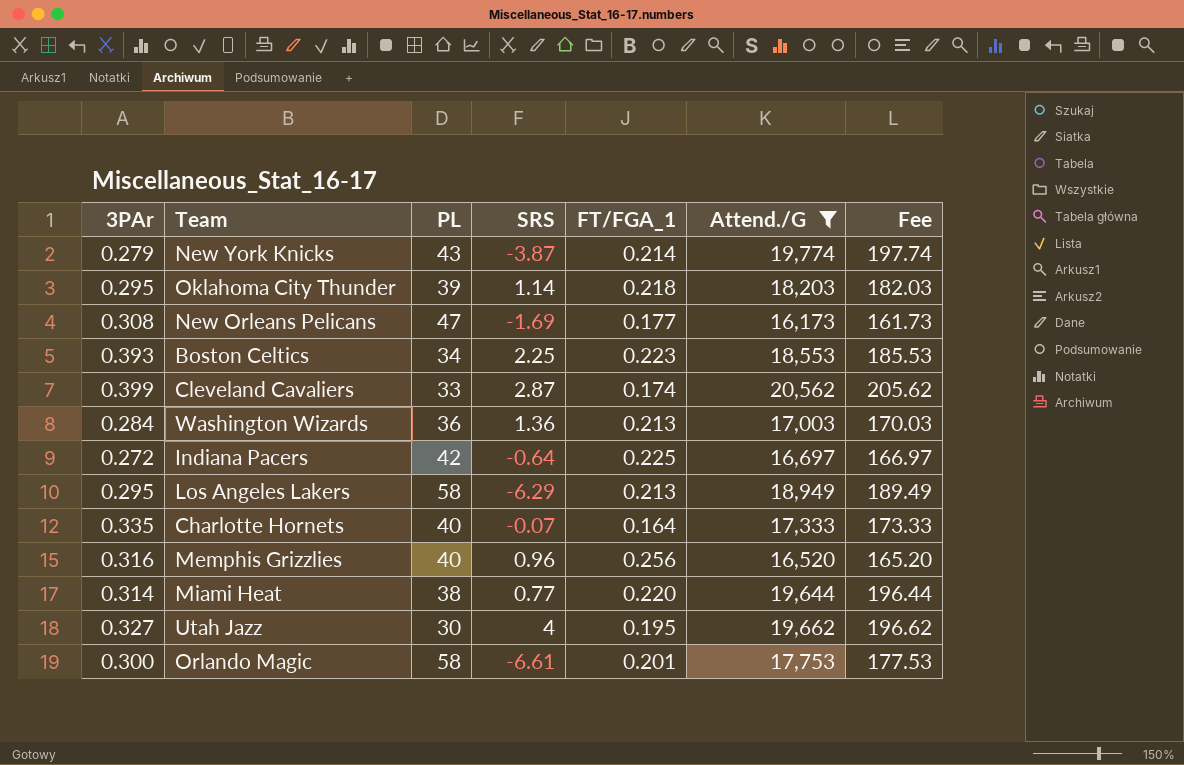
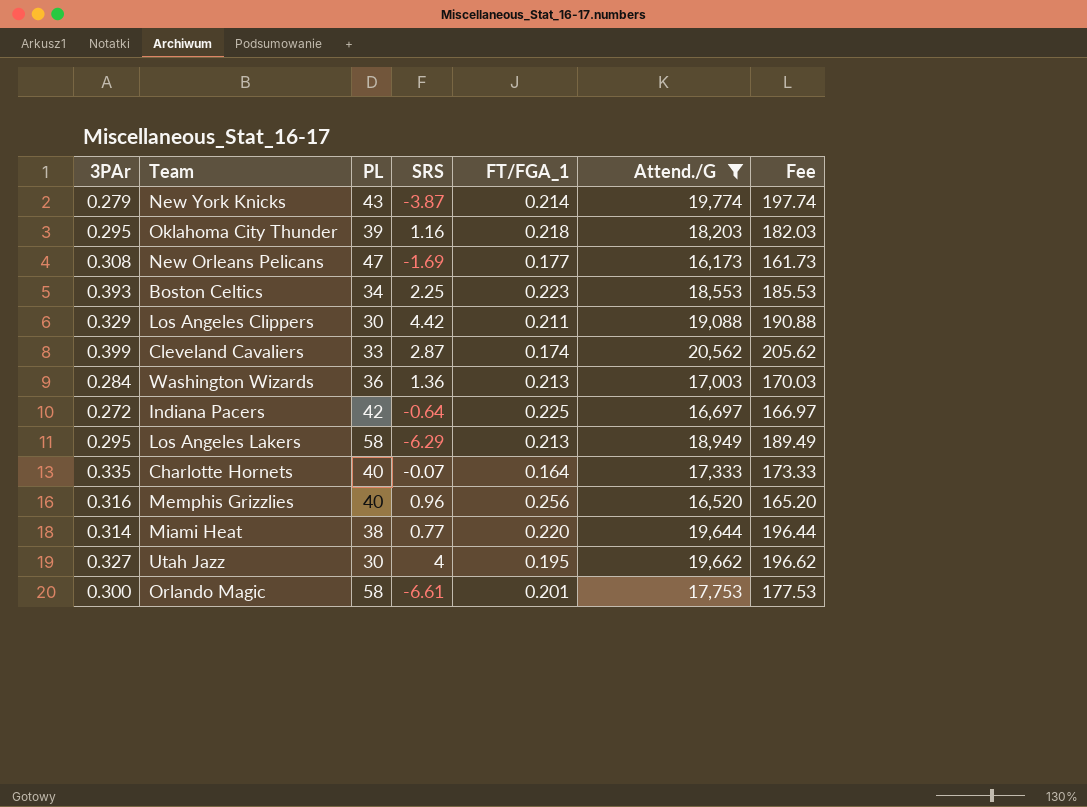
Oklahoma City Thunder | SRS: 1.14 -> 1.16
row Los Angeles Clippers: none -> 0.329 | 30 | 4.42 | 0.211 | 19,088 | 190.88

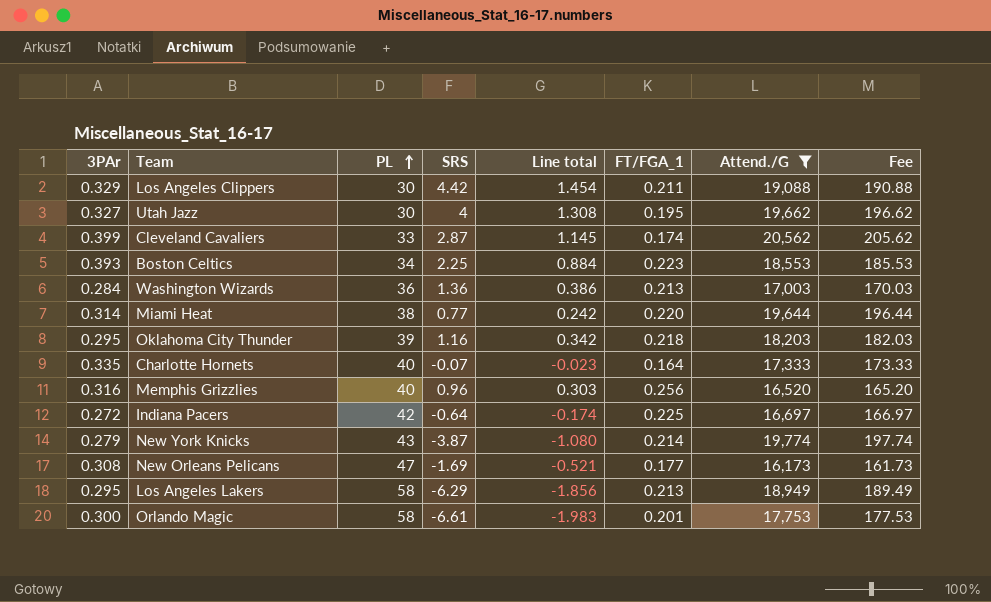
row order: none -> PL ascending
column Line total | formula: none -> [3PAr] * [SRS]

